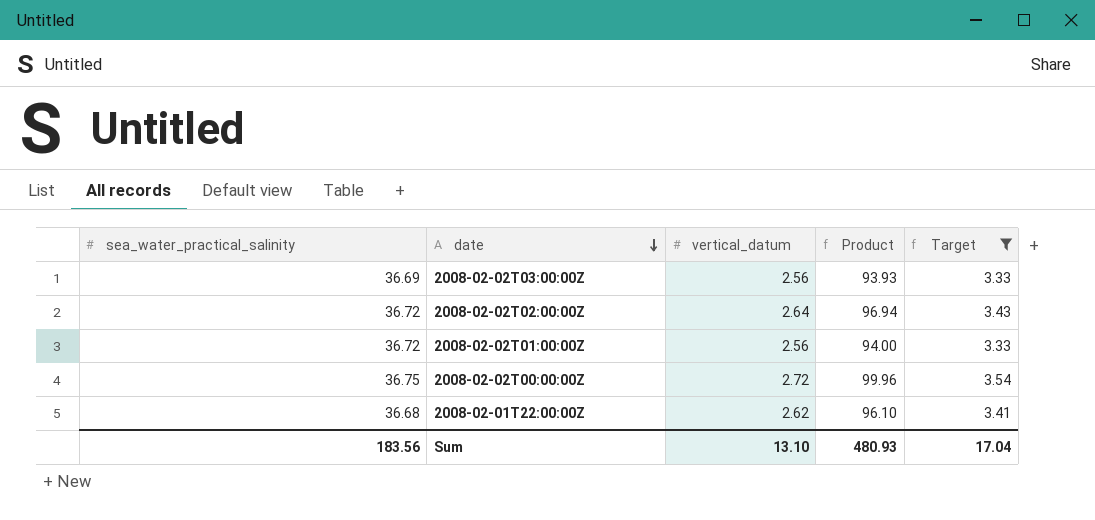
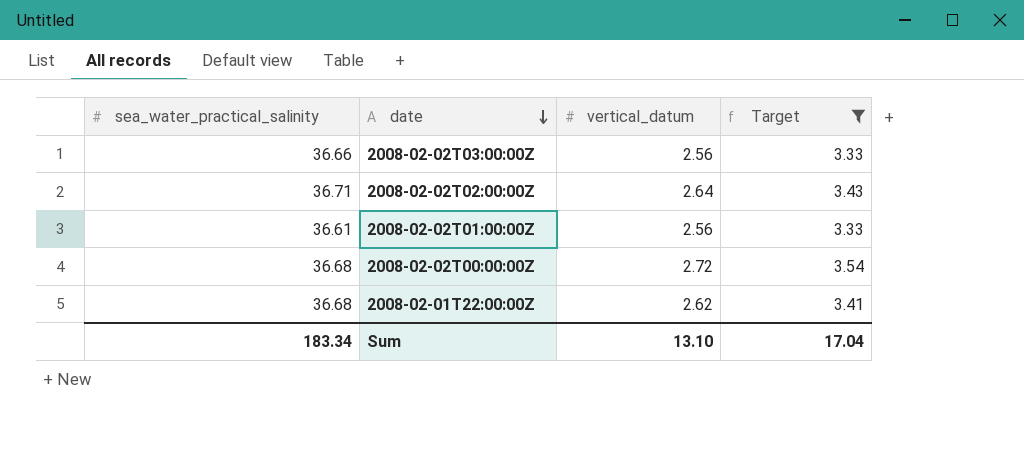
column Product | formula: [sea_water_practical_salinity] * [vertical_datum] -> none
2008-02-02T03:00:00Z | sea_water_practical_salinity: 36.69 -> 36.66
2008-02-02T02:00:00Z | sea_water_practical_salinity: 36.72 -> 36.71
2008-02-02T01:00:00Z | sea_water_practical_salinity: 36.72 -> 36.61
2008-02-02T00:00:00Z | sea_water_practical_salinity: 36.75 -> 36.68
Sum | sea_water_practical_salinity: 183.56 -> 183.34

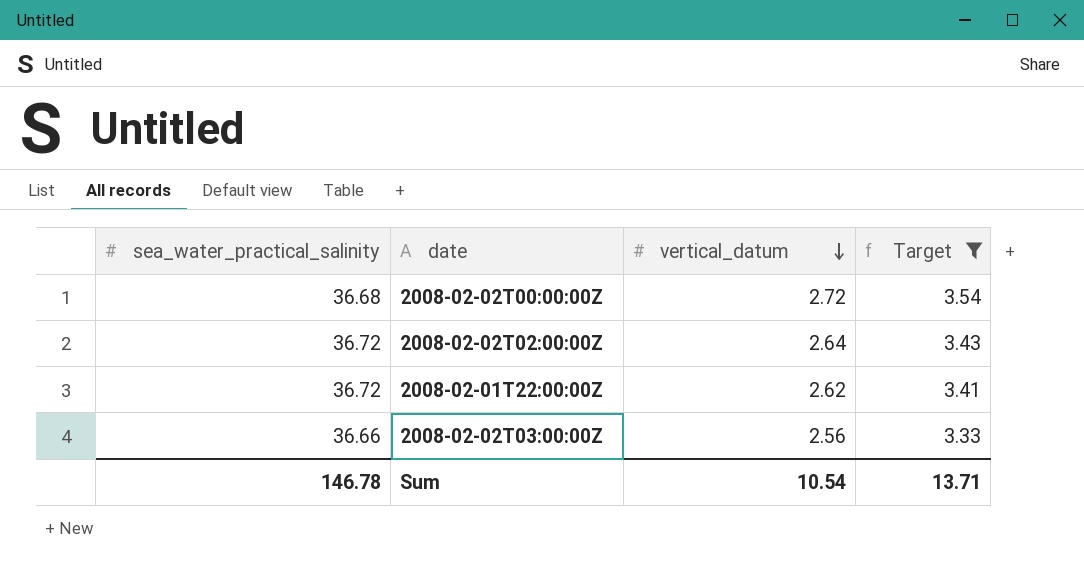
row order: date descending -> vertical_datum descending
row 2008-02-02T01:00:00Z: 36.61 | 2.56 | 3.33 -> none
2008-02-02T02:00:00Z | sea_water_practical_salinity: 36.71 -> 36.72
2008-02-01T22:00:00Z | sea_water_practical_salinity: 36.68 -> 36.72
Sum | sea_water_practical_salinity: 183.34 -> 146.78
Sum | vertical_datum: 13.10 -> 10.54
Sum | Target: 17.04 -> 13.71

